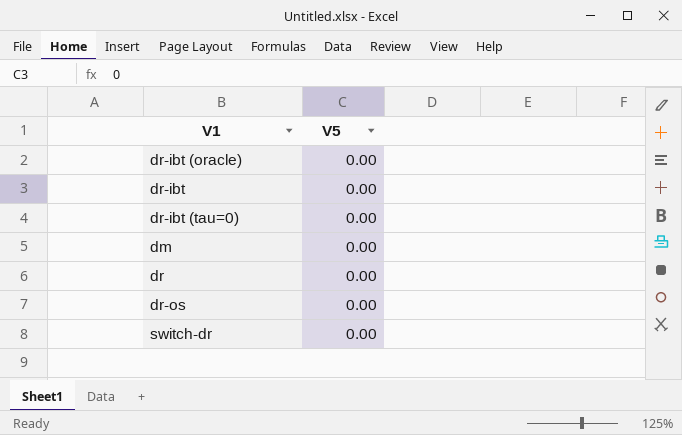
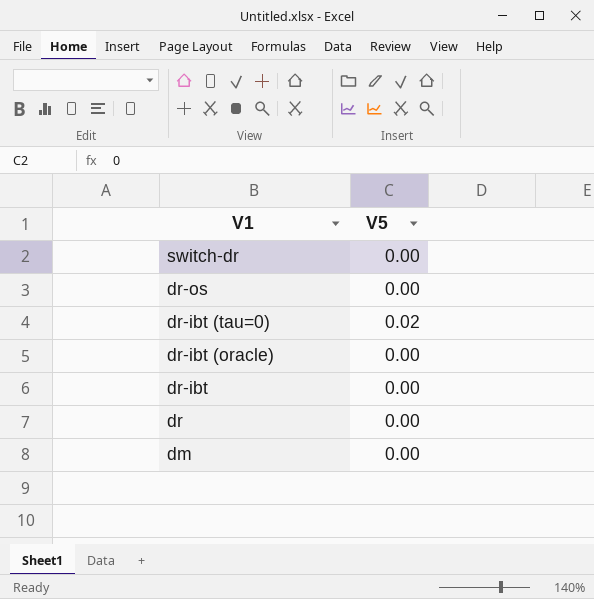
row order: none -> V1 descending
dr-ibt (tau=0) | V5: 0.00 -> 0.02

